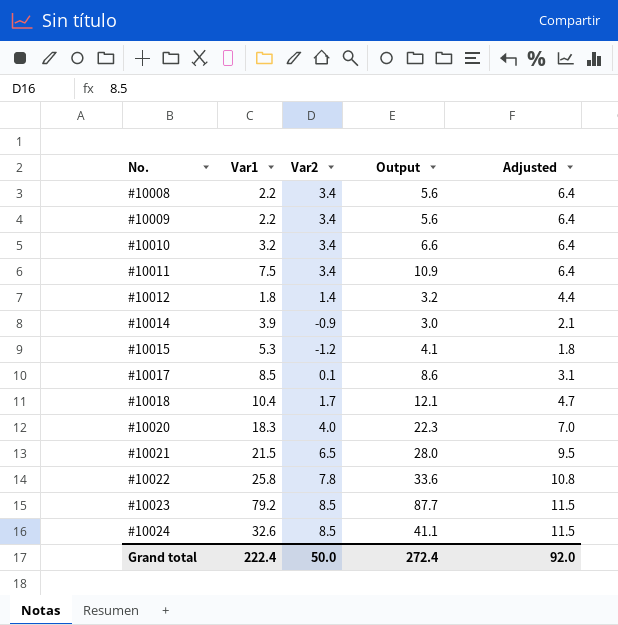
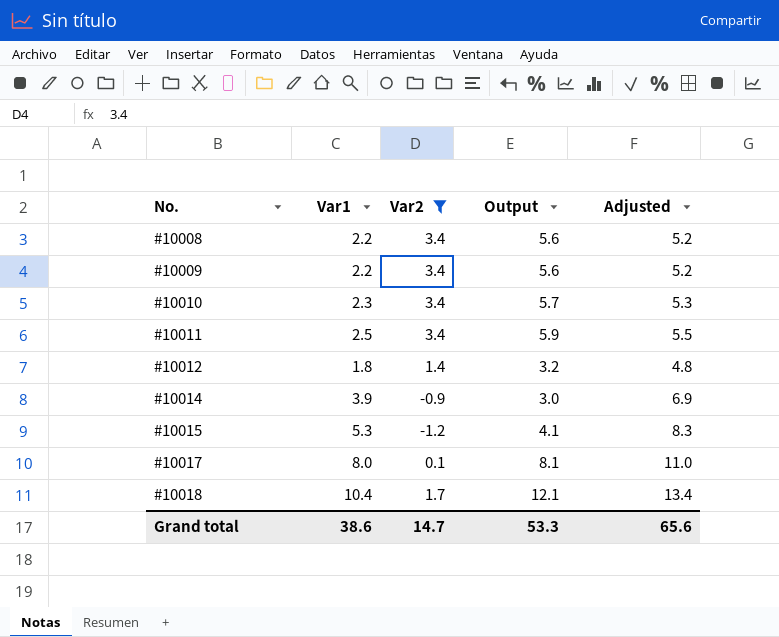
filter: none -> Var2 <= 3.4
column Adjusted | formula: [Var2] + 3 -> [Var1] + 3
#10010 | Var1: 3.2 -> 2.3
#10010 | Output: 6.6 -> 5.7
#10011 | Var1: 7.5 -> 2.5
#10011 | Output: 10.9 -> 5.9
#10017 | Var1: 8.5 -> 8.0
#10017 | Output: 8.6 -> 8.1
Grand total | Var1: 222.4 -> 38.6
Grand total | Var2: 50.0 -> 14.7
Grand total | Output: 272.4 -> 53.3
Grand total | Adjusted: 92.0 -> 65.6

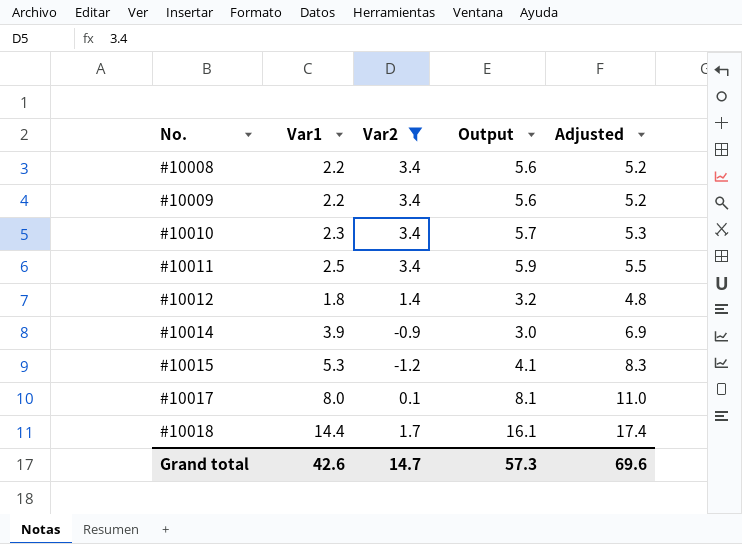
#10018 | Var1: 10.4 -> 14.4
#10018 | Output: 12.1 -> 16.1
#10018 | Adjusted: 13.4 -> 17.4
Grand total | Var1: 38.6 -> 42.6
Grand total | Output: 53.3 -> 57.3
Grand total | Adjusted: 65.6 -> 69.6

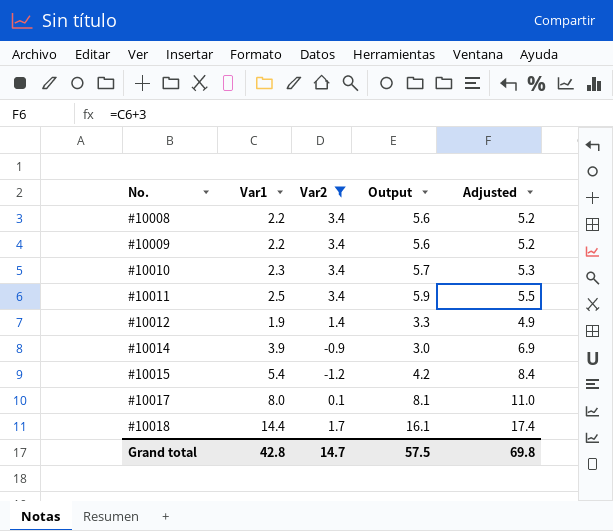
#10012 | Var1: 1.8 -> 1.9
#10012 | Output: 3.2 -> 3.3
#10012 | Adjusted: 4.8 -> 4.9
#10015 | Var1: 5.3 -> 5.4
#10015 | Output: 4.1 -> 4.2
#10015 | Adjusted: 8.3 -> 8.4
Grand total | Var1: 42.6 -> 42.8
Grand total | Output: 57.3 -> 57.5
Grand total | Adjusted: 69.6 -> 69.8

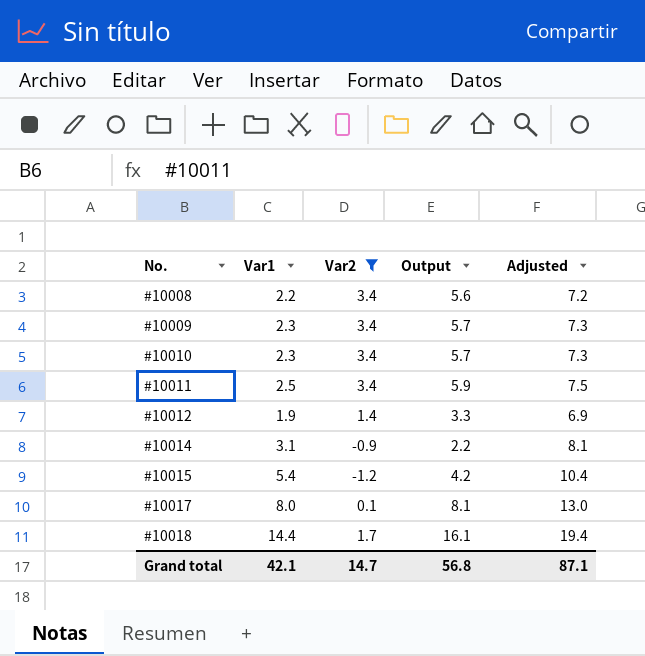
column Adjusted | formula: [Var1] + 3 -> [Var1] + 5
#10009 | Var1: 2.2 -> 2.3
#10009 | Output: 5.6 -> 5.7
#10014 | Var1: 3.9 -> 3.1
#10014 | Output: 3.0 -> 2.2
Grand total | Var1: 42.8 -> 42.1
Grand total | Output: 57.5 -> 56.8
Grand total | Adjusted: 69.8 -> 87.1

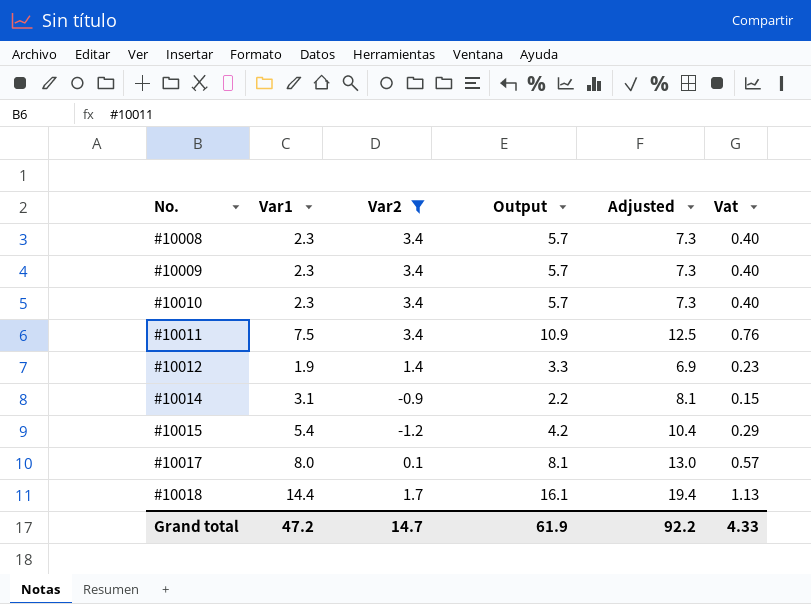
column Vat | formula: none -> [Output] * 0.07
#10008 | Var1: 2.2 -> 2.3
#10008 | Output: 5.6 -> 5.7
#10008 | Adjusted: 7.2 -> 7.3
#10011 | Var1: 2.5 -> 7.5
#10011 | Output: 5.9 -> 10.9
#10011 | Adjusted: 7.5 -> 12.5
Grand total | Var1: 42.1 -> 47.2
Grand total | Output: 56.8 -> 61.9
Grand total | Adjusted: 87.1 -> 92.2

